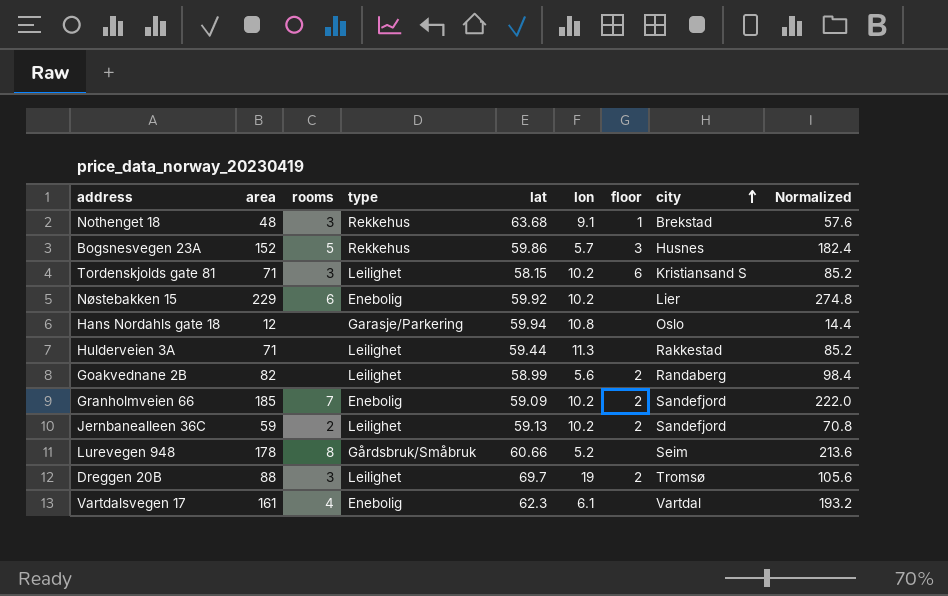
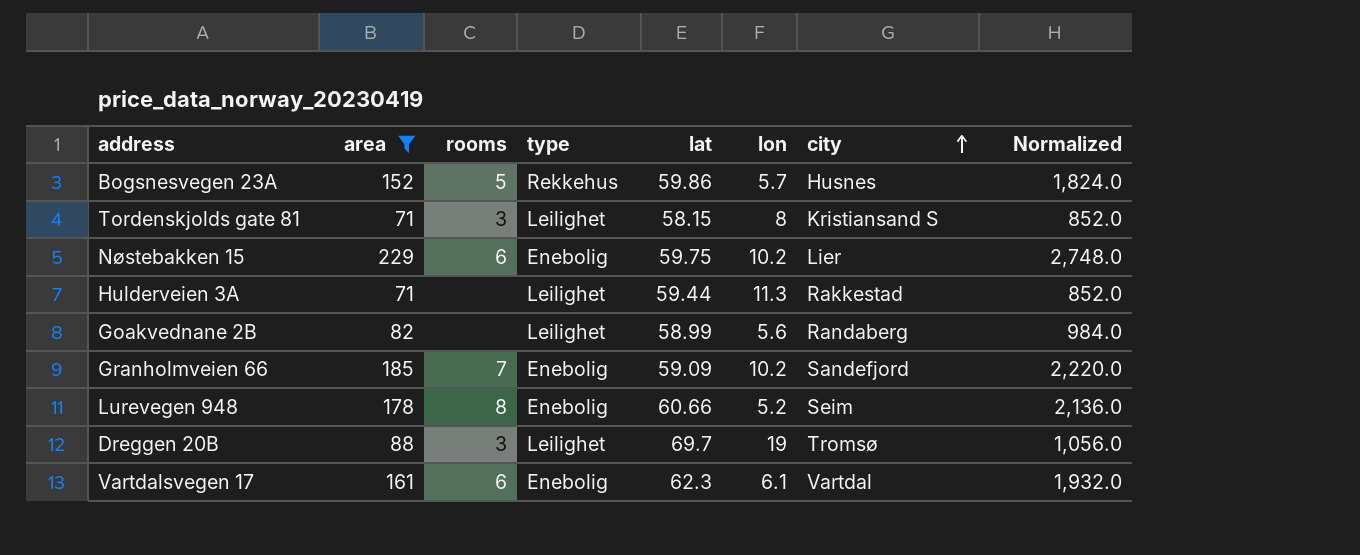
filter: none -> area >= 71
column floor | position: 7 -> none
column Normalized | formula: [area] * 1.2 -> [area] * 12
Tordenskjolds gate 81 | lon: 10.2 -> 8
Nøstebakken 15 | lat: 59.92 -> 59.75
Lurevegen 948 | type: Gårdsbruk/Småbruk -> Enebolig
Vartdalsvegen 17 | rooms: 4 -> 6

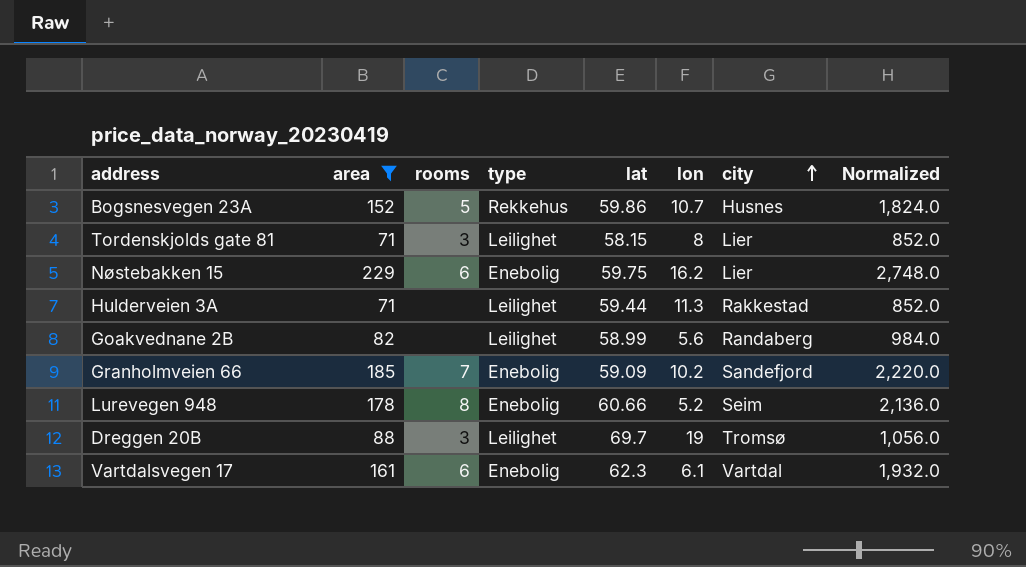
Bogsnesvegen 23A | lon: 5.7 -> 10.7
Tordenskjolds gate 81 | city: Kristiansand S -> Lier
Nøstebakken 15 | lon: 10.2 -> 16.2

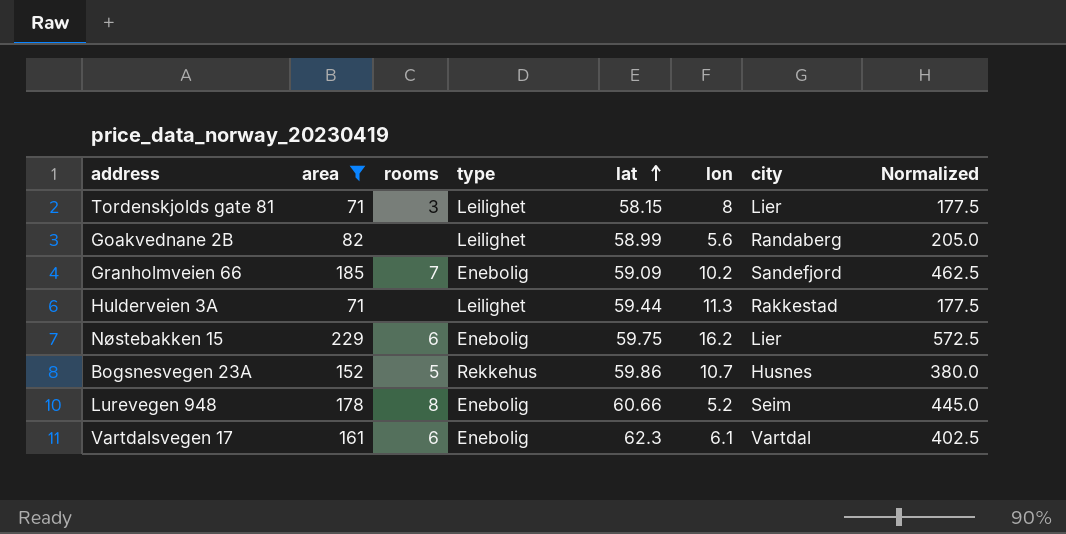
row order: city ascending -> lat ascending
column Normalized | formula: [area] * 12 -> [area] * 2.5
row Dreggen 20B: 88 | 3 | Leilighet | 69.7 | 19 | Tromsø | 1,056.0 -> none

